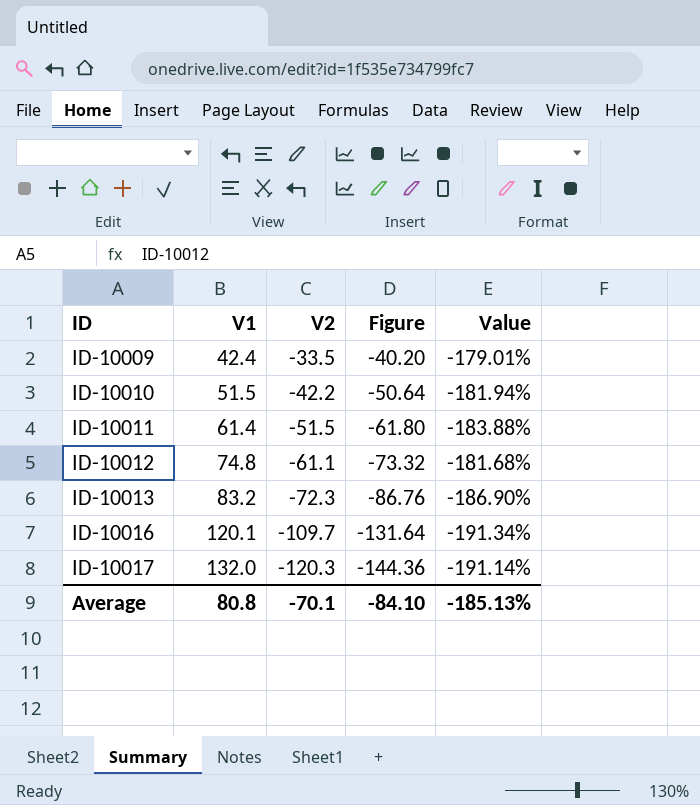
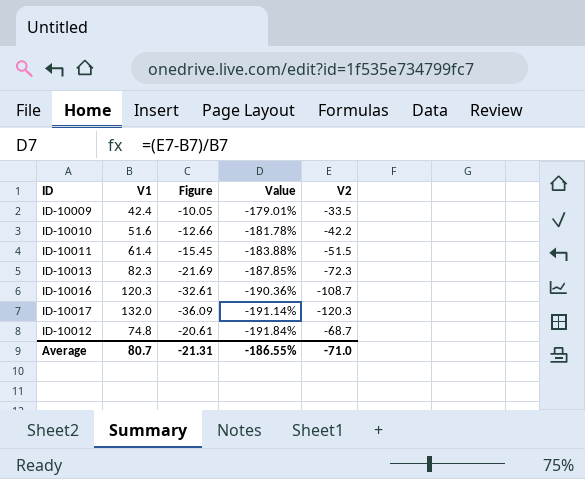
row order: ID ascending -> Value descending
column Figure | formula: [V2] * 1.2 -> [V2] * 0.3
column V2 | position: 3 -> 5
ID-10010 | V1: 51.5 -> 51.6
ID-10010 | Value: -181.94% -> -181.78%
ID-10013 | V1: 83.2 -> 82.3
ID-10013 | Value: -186.90% -> -187.85%
ID-10016 | V1: 120.1 -> 120.3
ID-10016 | Value: -191.34% -> -190.36%
ID-10016 | V2: -109.7 -> -108.7
ID-10012 | Value: -181.68% -> -191.84%
ID-10012 | V2: -61.1 -> -68.7
Average | V1: 80.8 -> 80.7
Average | Figure: -84.10 -> -21.31
Average | Value: -185.13% -> -186.55%
Average | V2: -70.1 -> -71.0

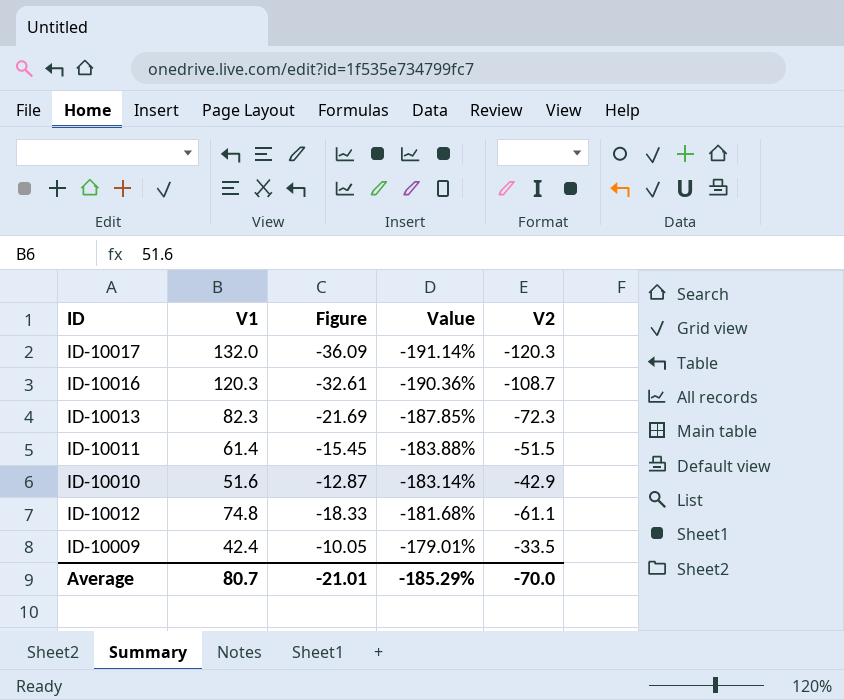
row order: Value descending -> Value ascending
ID-10010 | Figure: -12.66 -> -12.87
ID-10010 | Value: -181.78% -> -183.14%
ID-10010 | V2: -42.2 -> -42.9
ID-10012 | Figure: -20.61 -> -18.33
ID-10012 | Value: -191.84% -> -181.68%
ID-10012 | V2: -68.7 -> -61.1
Average | Figure: -21.31 -> -21.01
Average | Value: -186.55% -> -185.29%
Average | V2: -71.0 -> -70.0

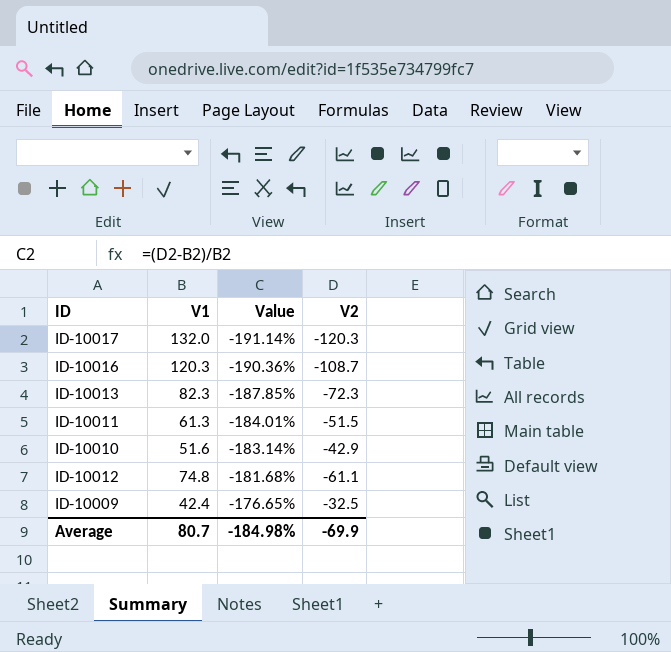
column Figure | formula: [V2] * 0.3 -> none
ID-10011 | V1: 61.4 -> 61.3
ID-10011 | Value: -183.88% -> -184.01%
ID-10009 | Value: -179.01% -> -176.65%
ID-10009 | V2: -33.5 -> -32.5
Average | Value: -185.29% -> -184.98%
Average | V2: -70.0 -> -69.9

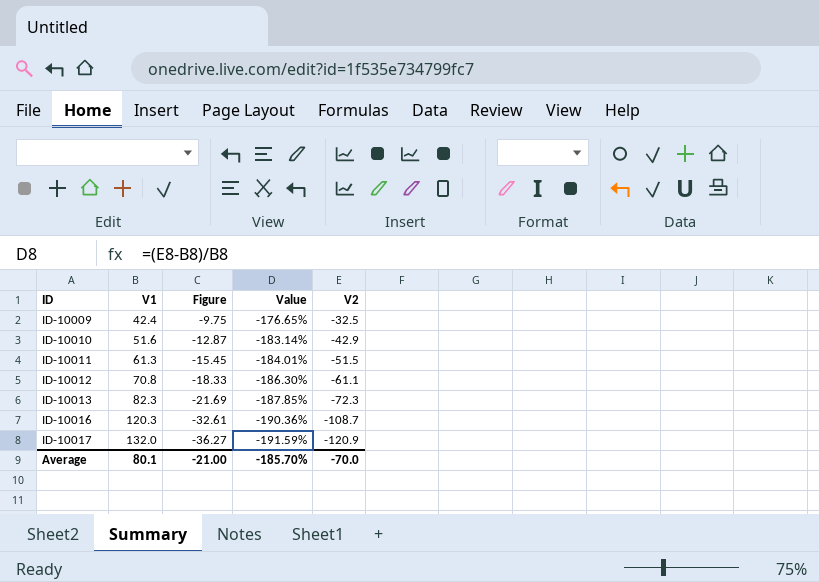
row order: Value ascending -> ID ascending
column Figure | formula: none -> [V2] * 0.3
ID-10012 | V1: 74.8 -> 70.8
ID-10012 | Value: -181.68% -> -186.30%
ID-10017 | Value: -191.14% -> -191.59%
ID-10017 | V2: -120.3 -> -120.9
Average | V1: 80.7 -> 80.1
Average | Value: -184.98% -> -185.70%
Average | V2: -69.9 -> -70.0

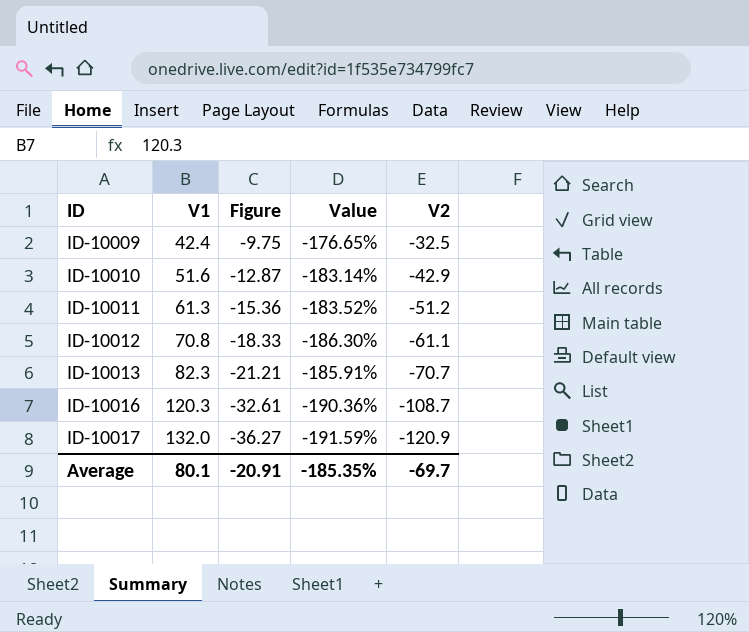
ID-10011 | Figure: -15.45 -> -15.36
ID-10011 | Value: -184.01% -> -183.52%
ID-10011 | V2: -51.5 -> -51.2
ID-10013 | Figure: -21.69 -> -21.21
ID-10013 | Value: -187.85% -> -185.91%
ID-10013 | V2: -72.3 -> -70.7
Average | Figure: -21.00 -> -20.91
Average | Value: -185.70% -> -185.35%
Average | V2: -70.0 -> -69.7

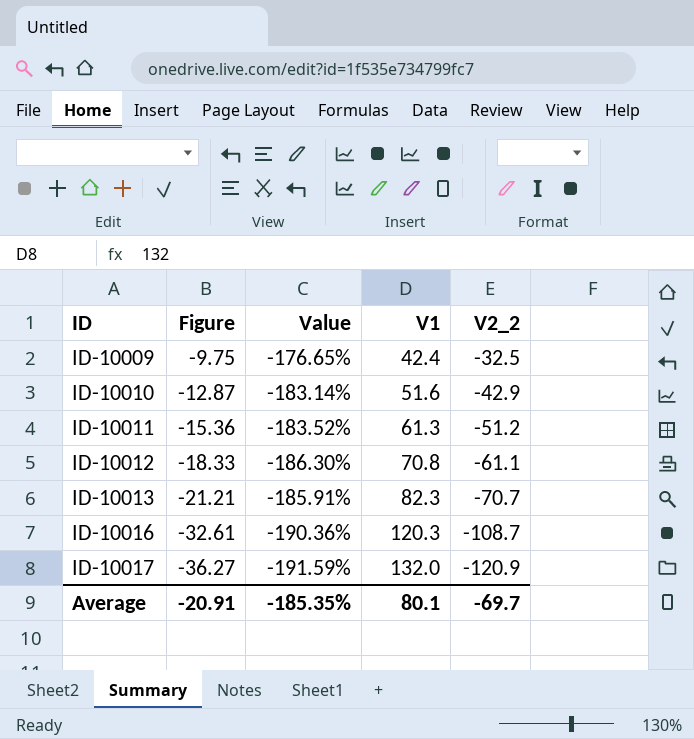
column V1 | position: 2 -> 4
column name: V2 -> V2_2

